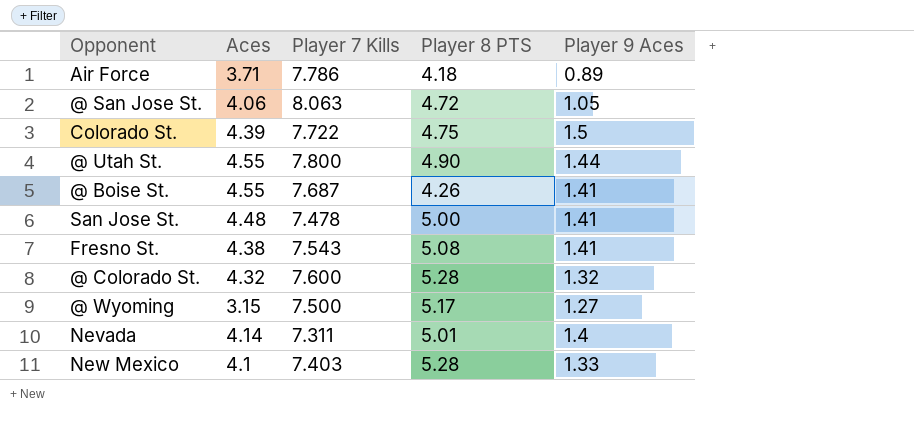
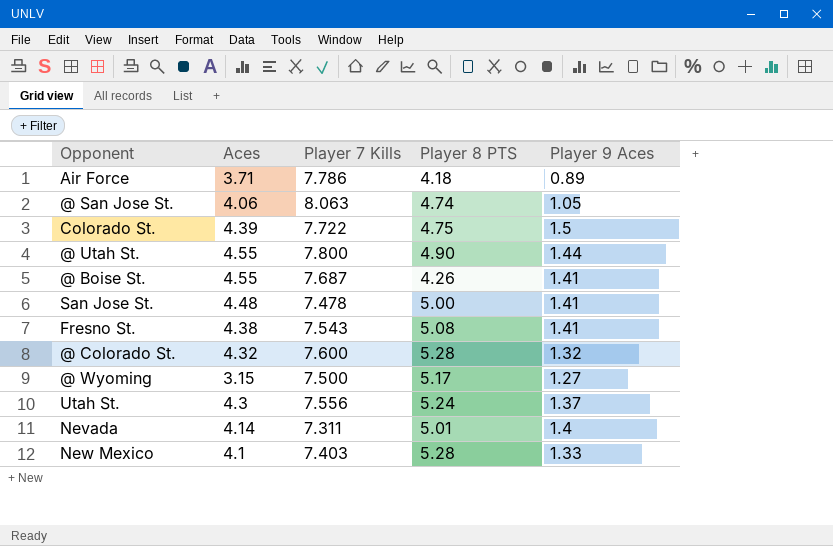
@ San Jose St. | Player 8 PTS: 4.72 -> 4.74
row Utah St.: none -> 4.3 | 7.556 | 5.24 | 1.37

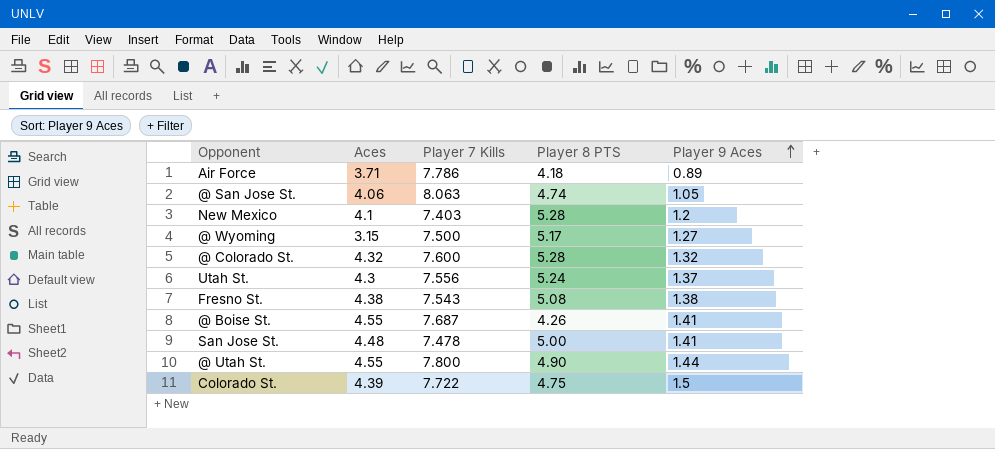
row order: none -> Player 9 Aces ascending
row Nevada: 4.14 | 7.311 | 5.01 | 1.4 -> none
New Mexico | Player 9 Aces: 1.33 -> 1.2
Fresno St. | Player 9 Aces: 1.41 -> 1.38

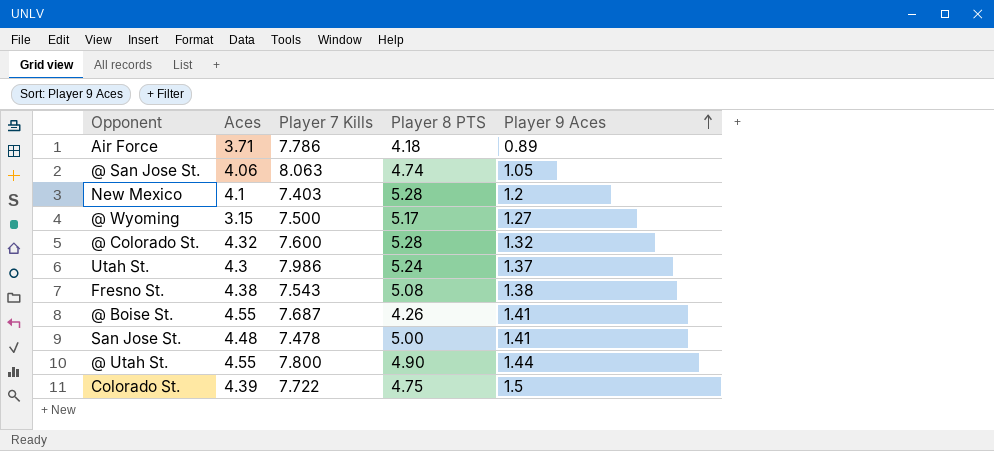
Utah St. | Player 7 Kills: 7.556 -> 7.986

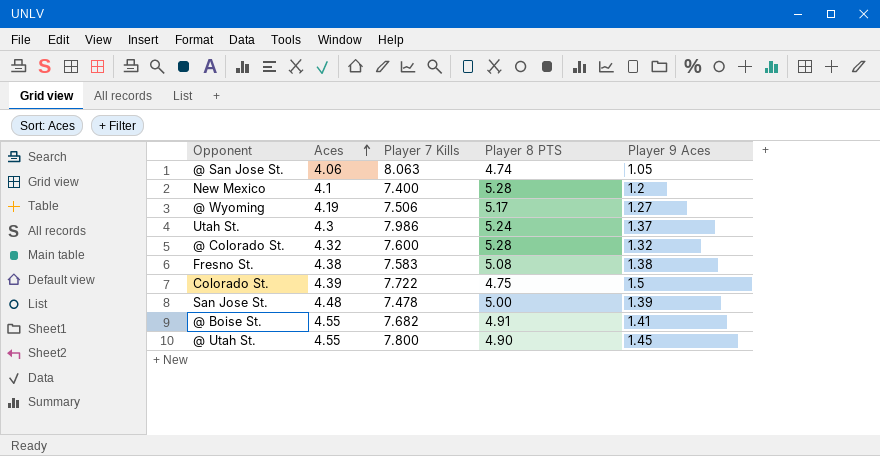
row order: Player 9 Aces ascending -> Aces ascending
row Air Force: 3.71 | 7.786 | 4.18 | 0.89 -> none
New Mexico | Player 7 Kills: 7.403 -> 7.400
@ Wyoming | Aces: 3.15 -> 4.19
@ Wyoming | Player 7 Kills: 7.500 -> 7.506
Fresno St. | Player 7 Kills: 7.543 -> 7.583
San Jose St. | Player 9 Aces: 1.41 -> 1.39
@ Boise St. | Player 7 Kills: 7.687 -> 7.682
@ Boise St. | Player 8 PTS: 4.26 -> 4.91
@ Utah St. | Player 9 Aces: 1.44 -> 1.45

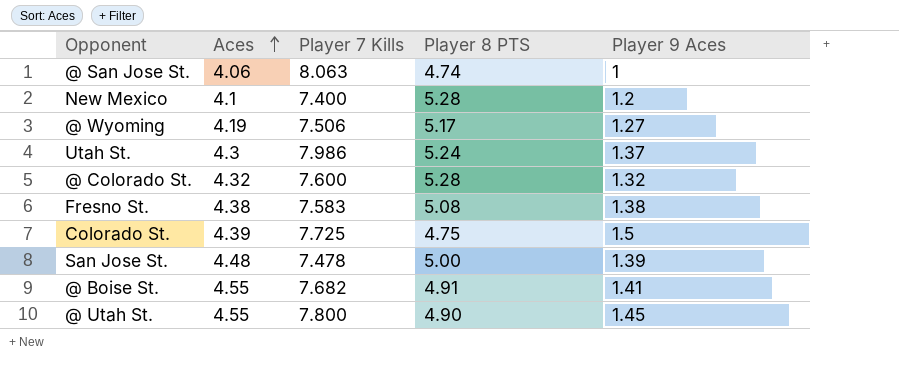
@ San Jose St. | Player 9 Aces: 1.05 -> 1
Colorado St. | Player 7 Kills: 7.722 -> 7.725

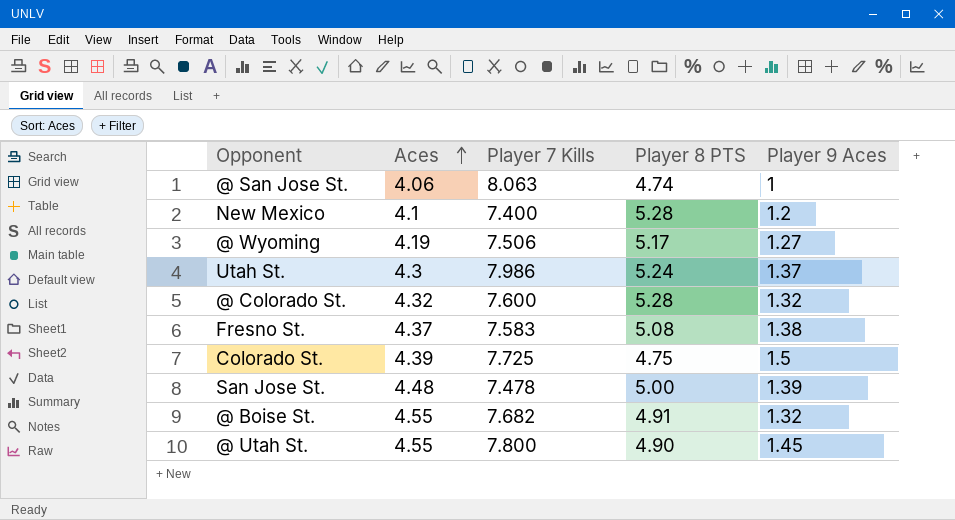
Fresno St. | Aces: 4.38 -> 4.37
@ Boise St. | Player 9 Aces: 1.41 -> 1.32

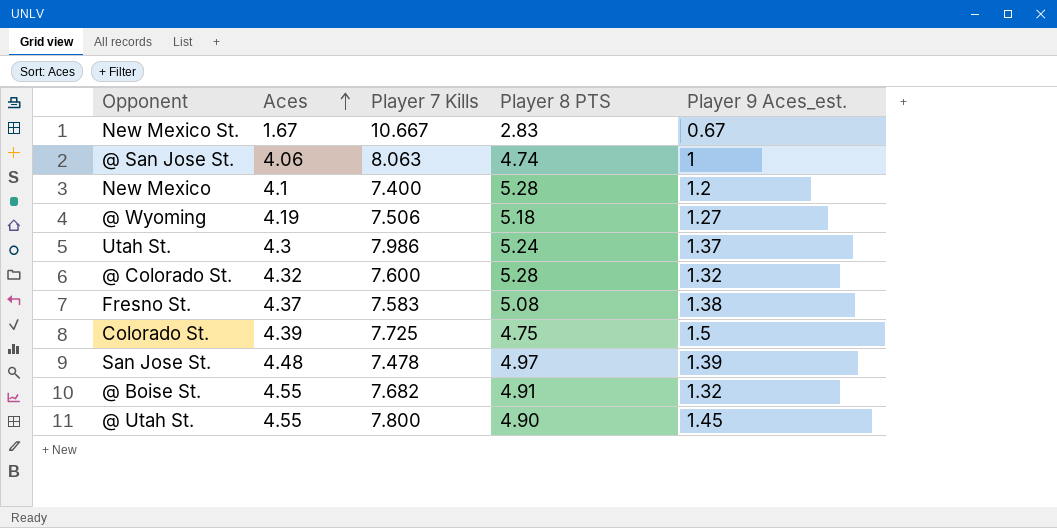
column name: Player 9 Aces -> Player 9 Aces_est.
row New Mexico St.: none -> 1.67 | 10.667 | 2.83 | 0.67
@ Wyoming | Player 8 PTS: 5.17 -> 5.18
San Jose St. | Player 8 PTS: 5.00 -> 4.97

